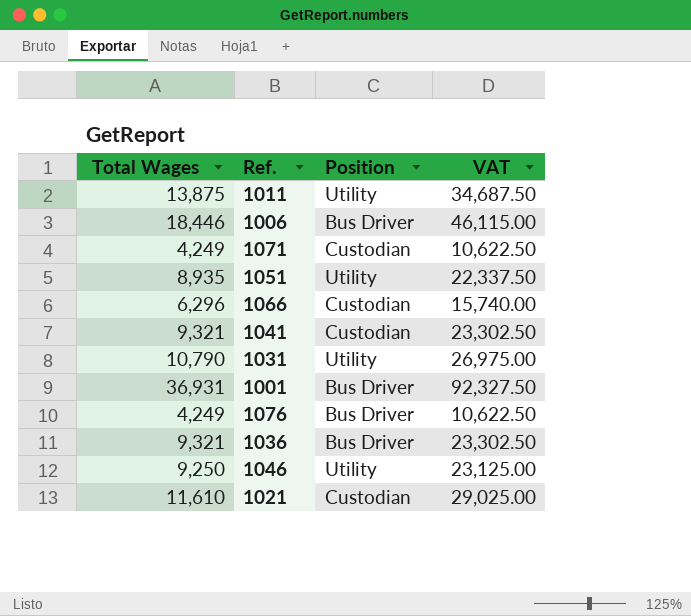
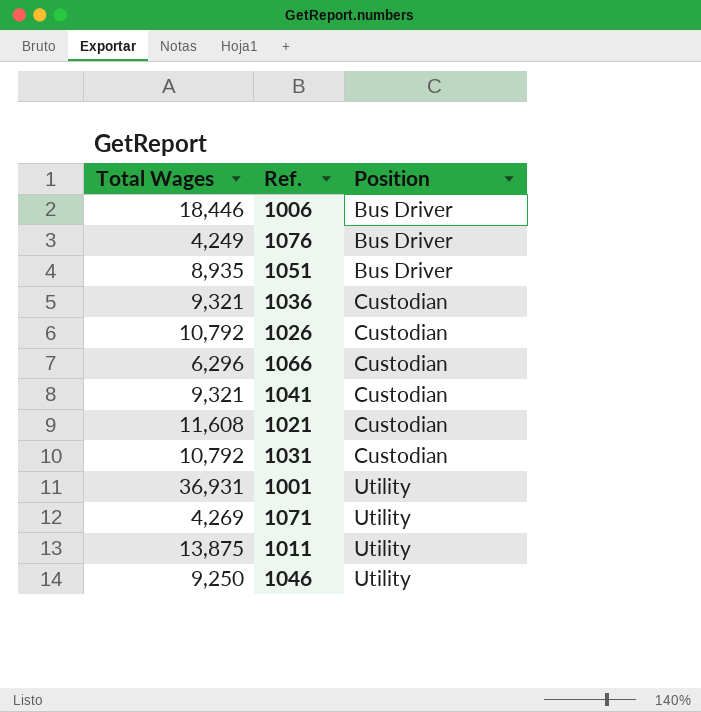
row order: none -> Position ascending
column VAT | formula: [Total Wages] * 2.5 -> none
1051 | Position: Utility -> Bus Driver
1036 | Position: Bus Driver -> Custodian
row 1026: none -> 10,792 | Custodian
1021 | Total Wages: 11,610 -> 11,608
1031 | Total Wages: 10,790 -> 10,792
1031 | Position: Utility -> Custodian
1001 | Position: Bus Driver -> Utility
1071 | Total Wages: 4,249 -> 4,269
1071 | Position: Custodian -> Utility

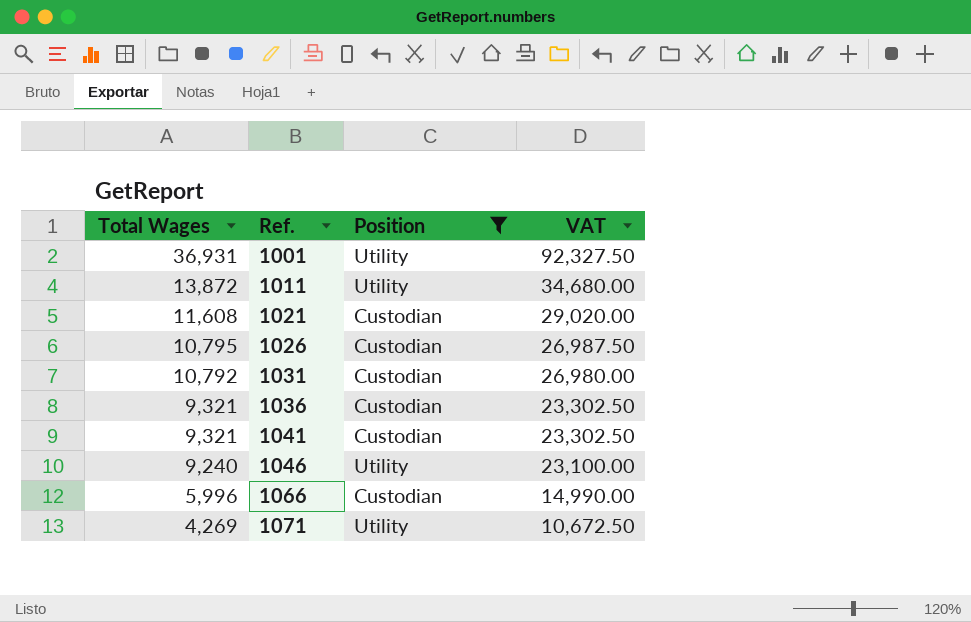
filter: none -> Position != Bus Driver
row order: Position ascending -> Total Wages descending
column VAT | formula: none -> [Total Wages] * 2.5
1011 | Total Wages: 13,875 -> 13,872
1026 | Total Wages: 10,792 -> 10,795
1046 | Total Wages: 9,250 -> 9,240
1066 | Total Wages: 6,296 -> 5,996

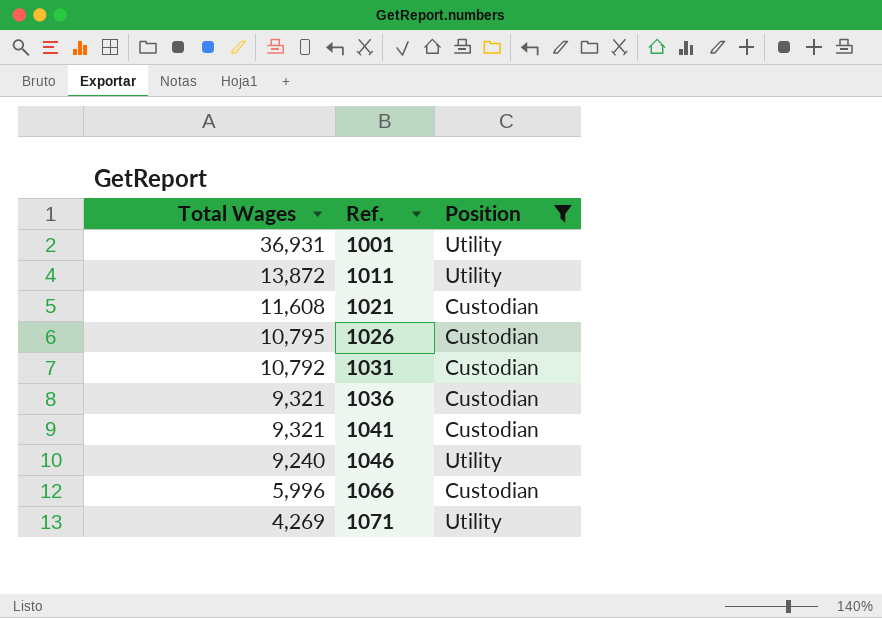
column VAT | formula: [Total Wages] * 2.5 -> none

